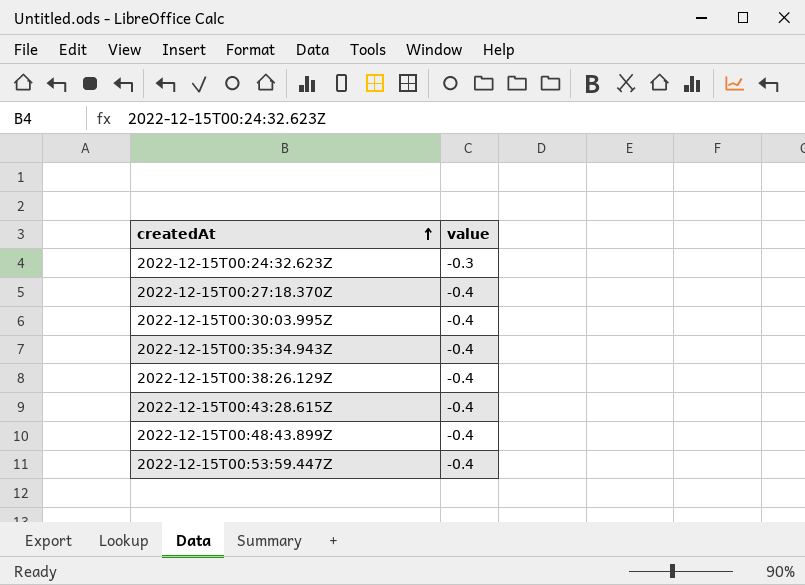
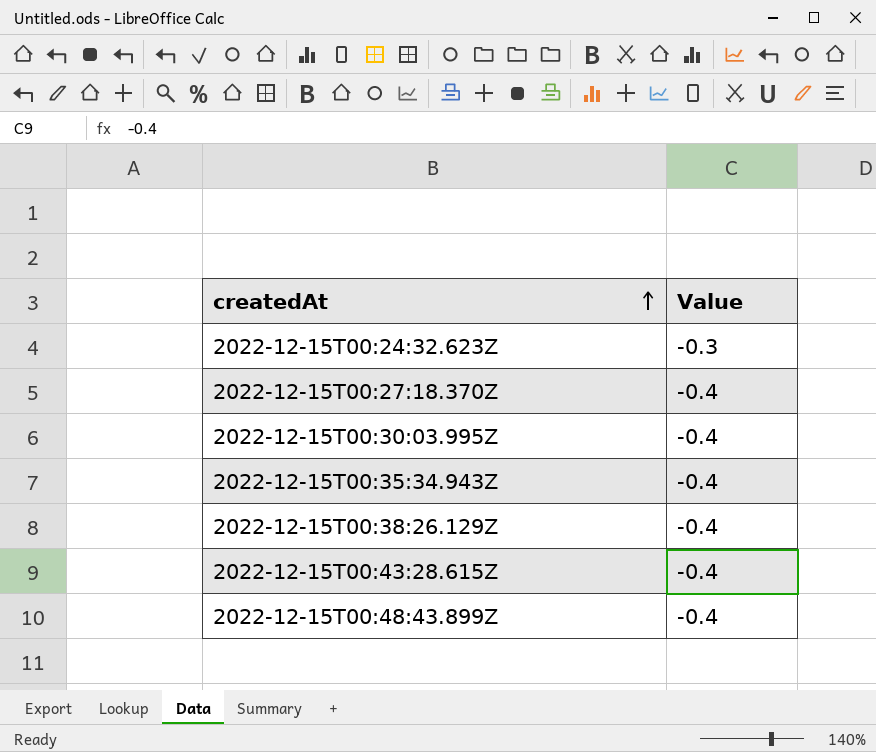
column name: value -> Value
row 2022-12-15T00:53:59.447Z: -0.4 -> none

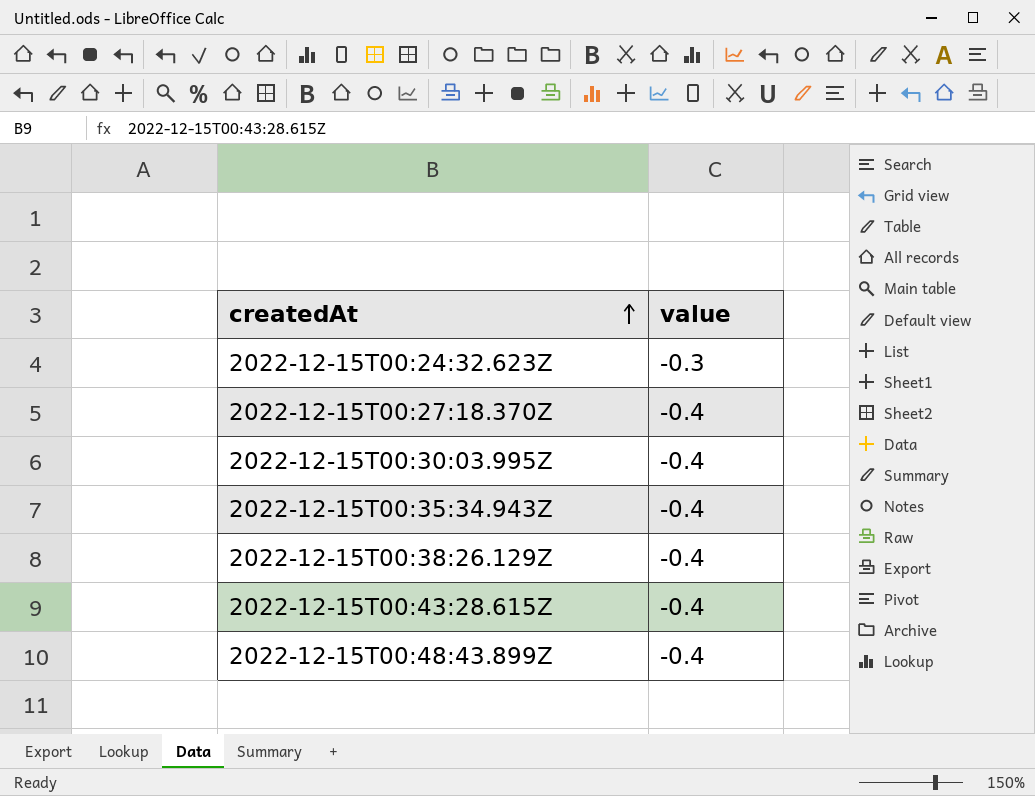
column name: Value -> value

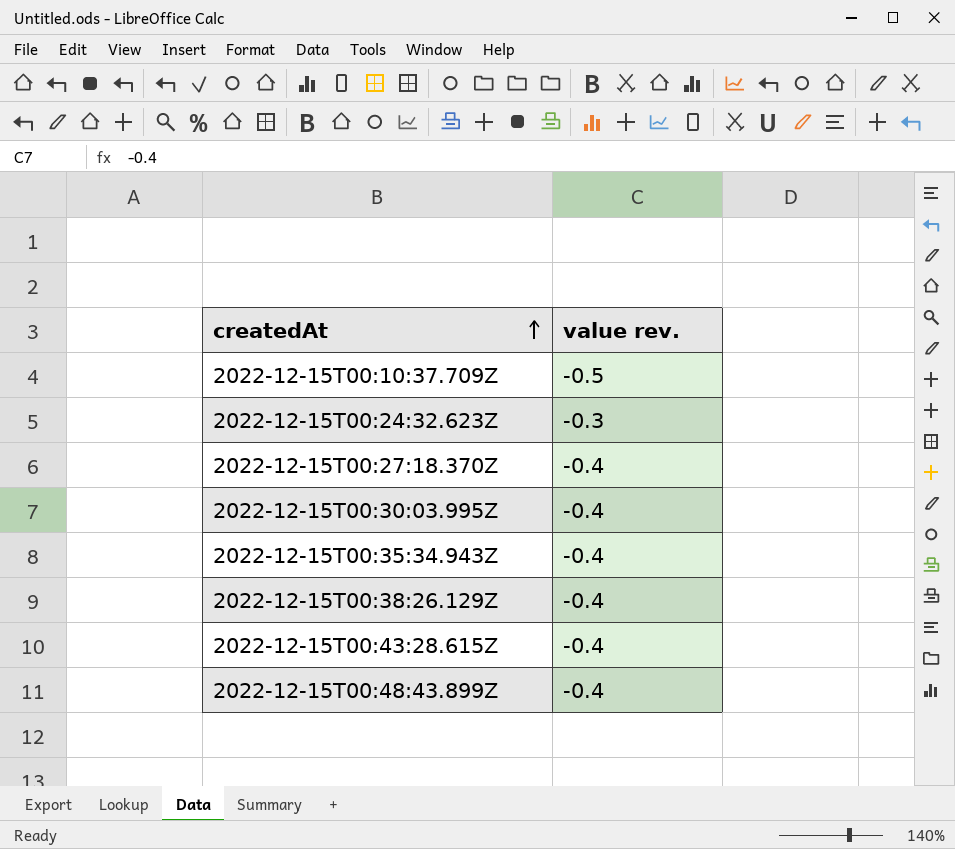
column name: value -> value rev.
row 2022-12-15T00:10:37.709Z: none -> -0.5

